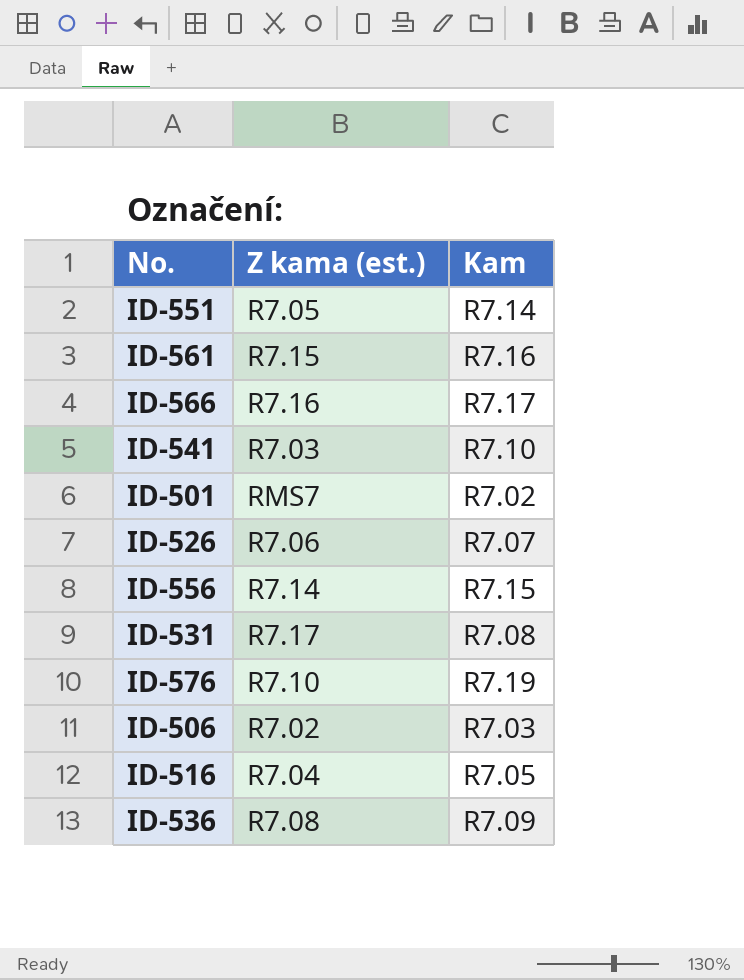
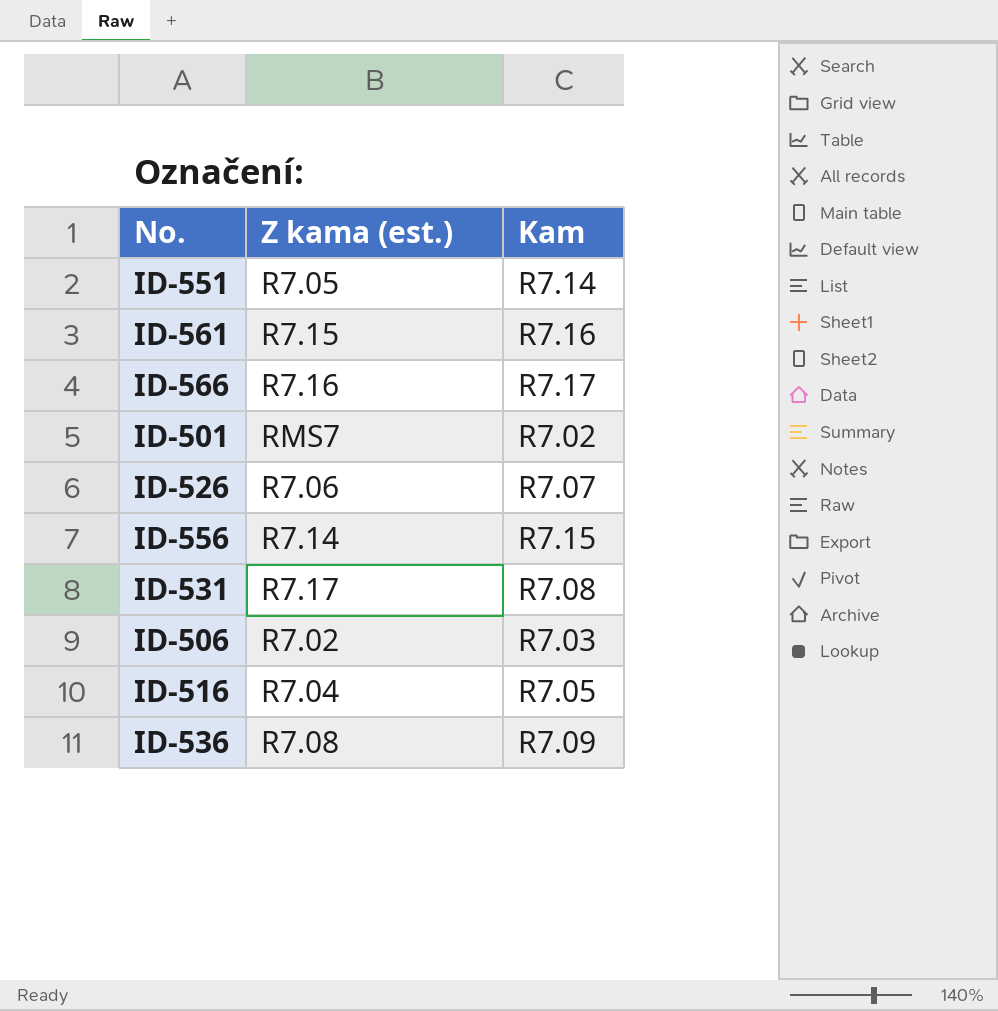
row ID-541: R7.03 | R7.10 -> none
row ID-576: R7.10 | R7.19 -> none

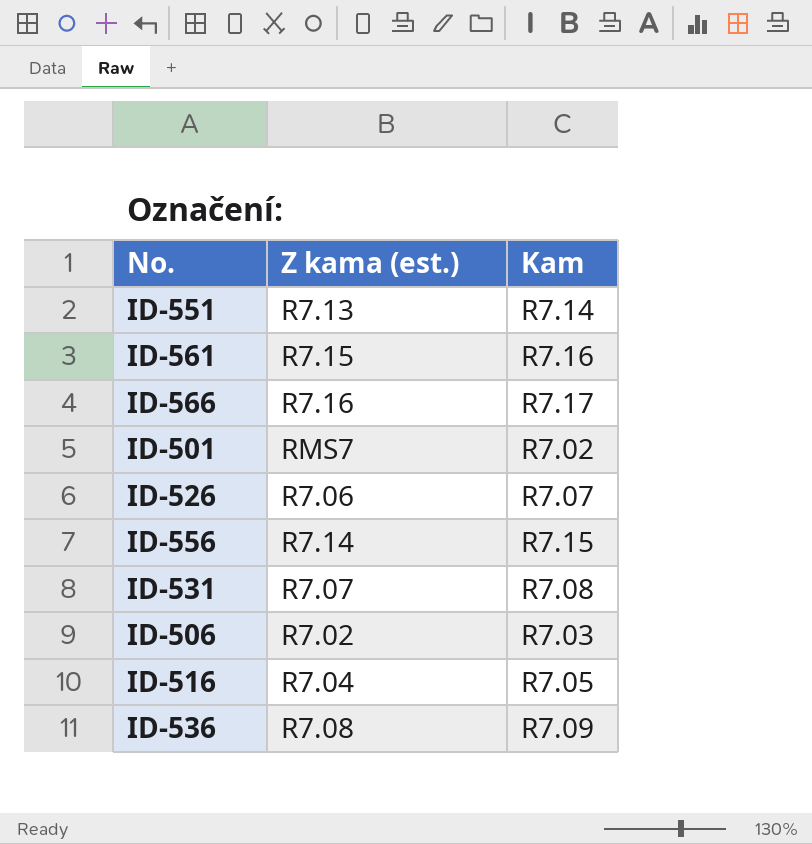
ID-551 | Z kama (est.): R7.05 -> R7.13
ID-531 | Z kama (est.): R7.17 -> R7.07

